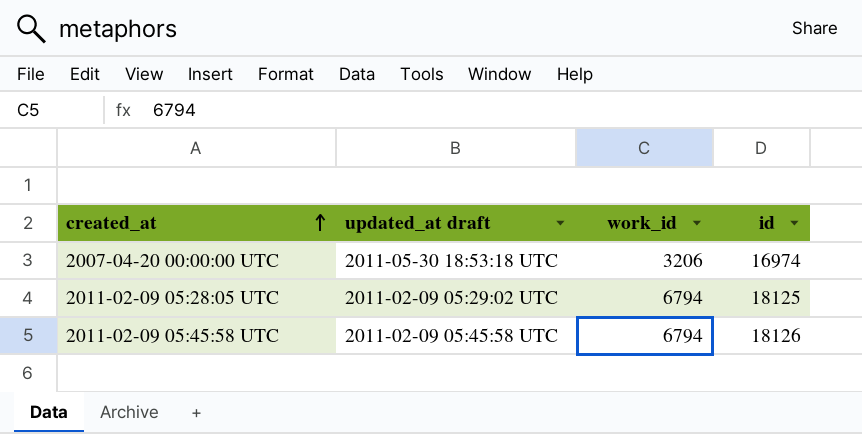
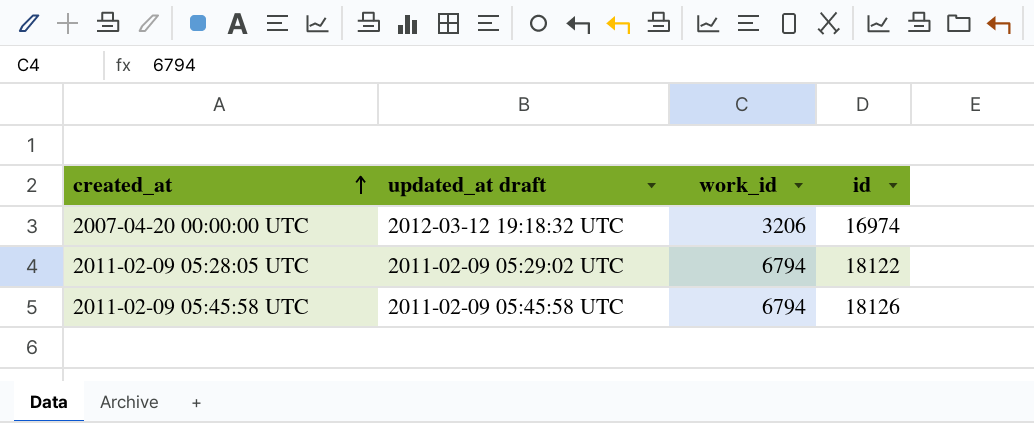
2007-04-20 00:00:00 UTC | updated_at draft: 2011-05-30 18:53:18 UTC -> 2012-03-12 19:18:32 UTC
2011-02-09 05:28:05 UTC | id: 18125 -> 18122

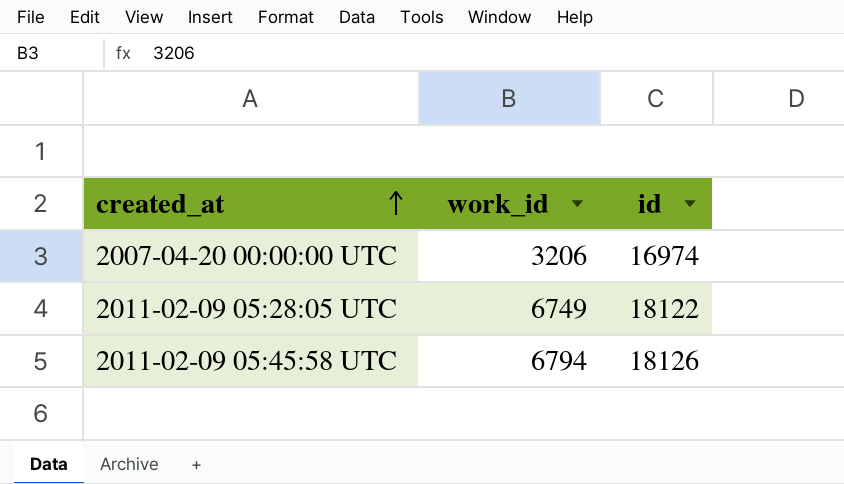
column updated_at draft | position: 2 -> none
2011-02-09 05:28:05 UTC | work_id: 6794 -> 6749

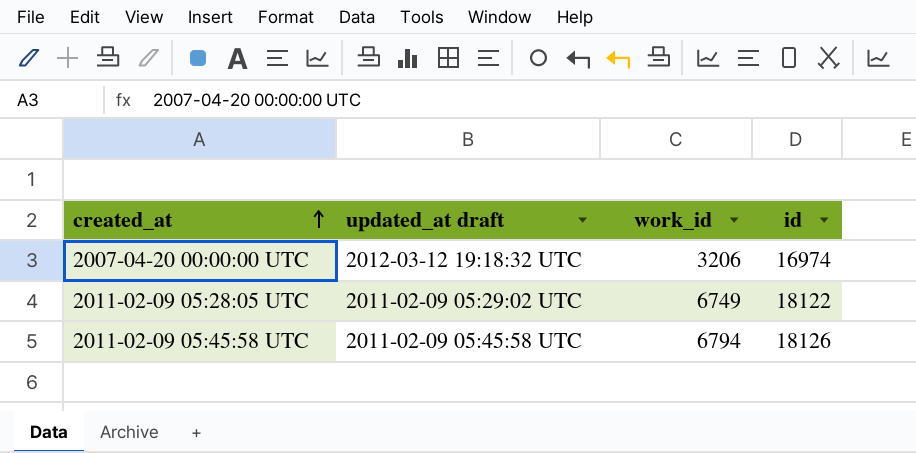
column updated_at draft | position: none -> 2

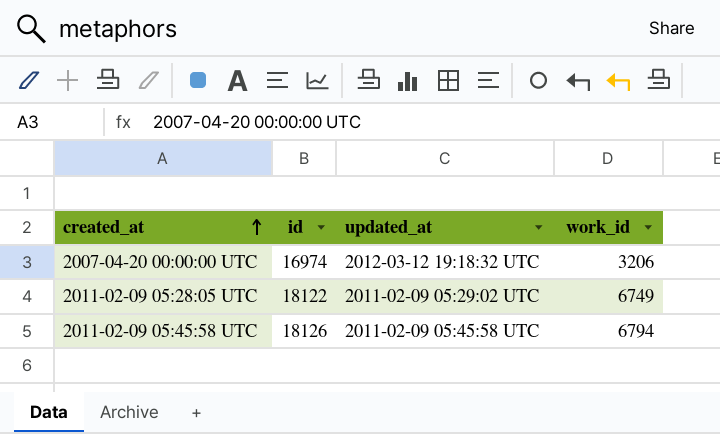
column id | position: 4 -> 2
column name: updated_at draft -> updated_at

